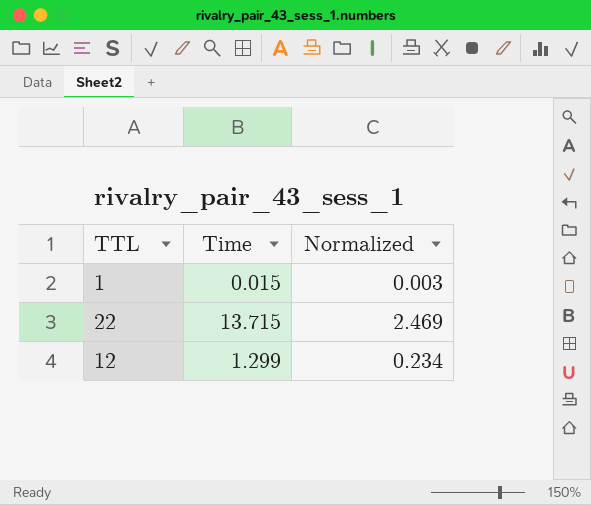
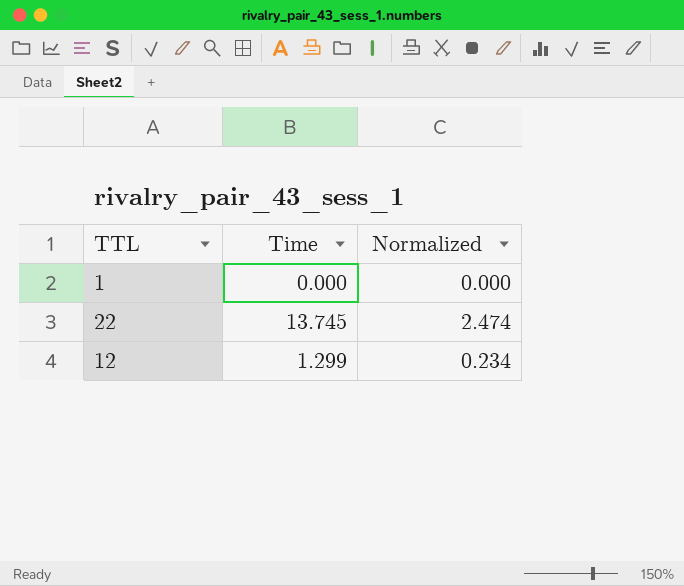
1 | Time: 0.015 -> 0.000
1 | Normalized: 0.003 -> 0.000
22 | Time: 13.715 -> 13.745
22 | Normalized: 2.469 -> 2.474

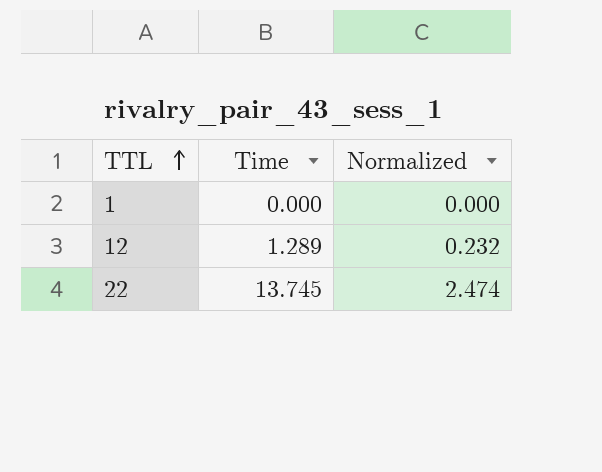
row order: none -> TTL ascending
12 | Time: 1.299 -> 1.289
12 | Normalized: 0.234 -> 0.232

